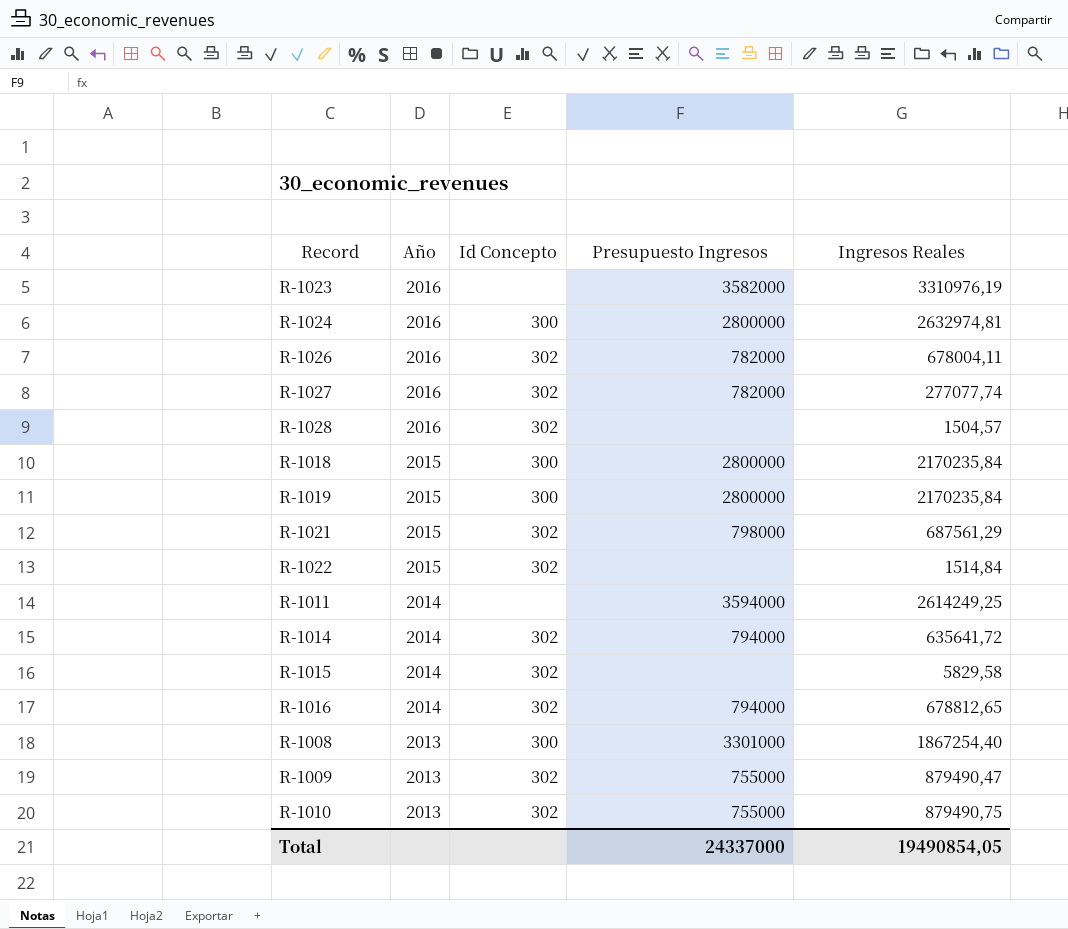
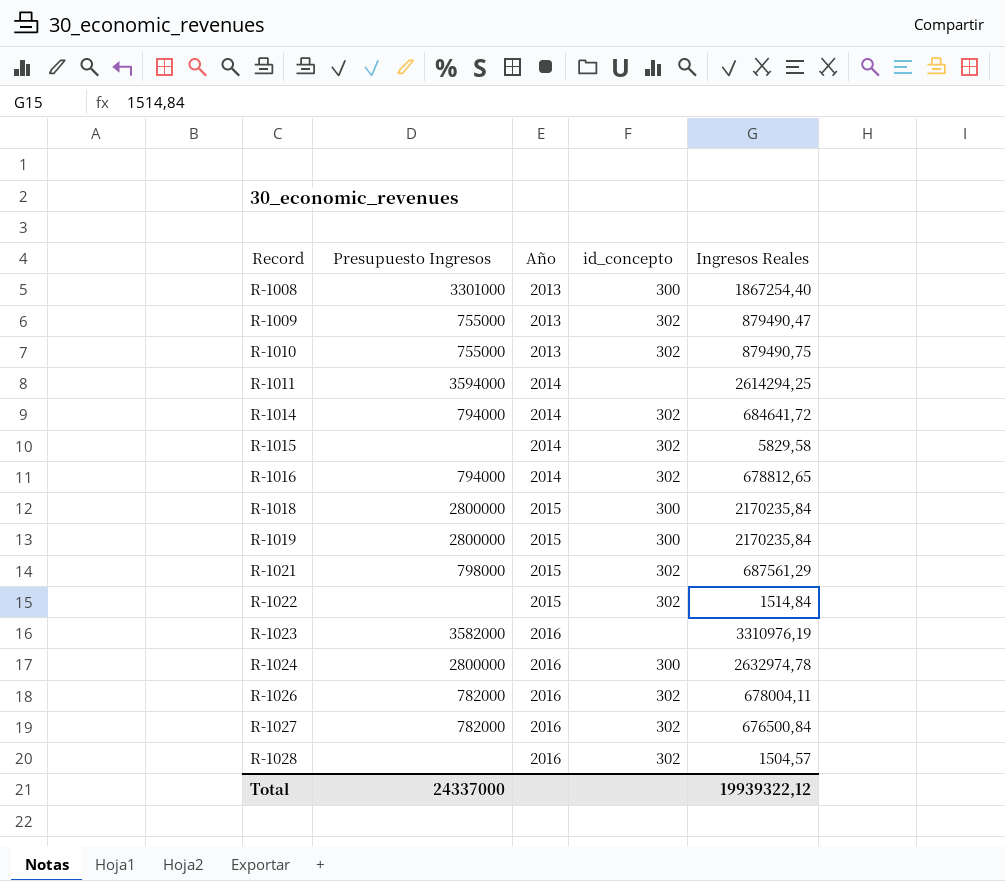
row order: Año descending -> Record ascending
column Presupuesto Ingresos | position: 4 -> 2
column name: Id Concepto -> id_concepto
R-1011 | Ingresos Reales: 2614249,25 -> 2614294,25
R-1014 | Ingresos Reales: 635641,72 -> 684641,72
R-1024 | Ingresos Reales: 2632974,81 -> 2632974,78
R-1027 | Ingresos Reales: 277077,74 -> 676500,84
Total | Ingresos Reales: 19490854,05 -> 19939322,12

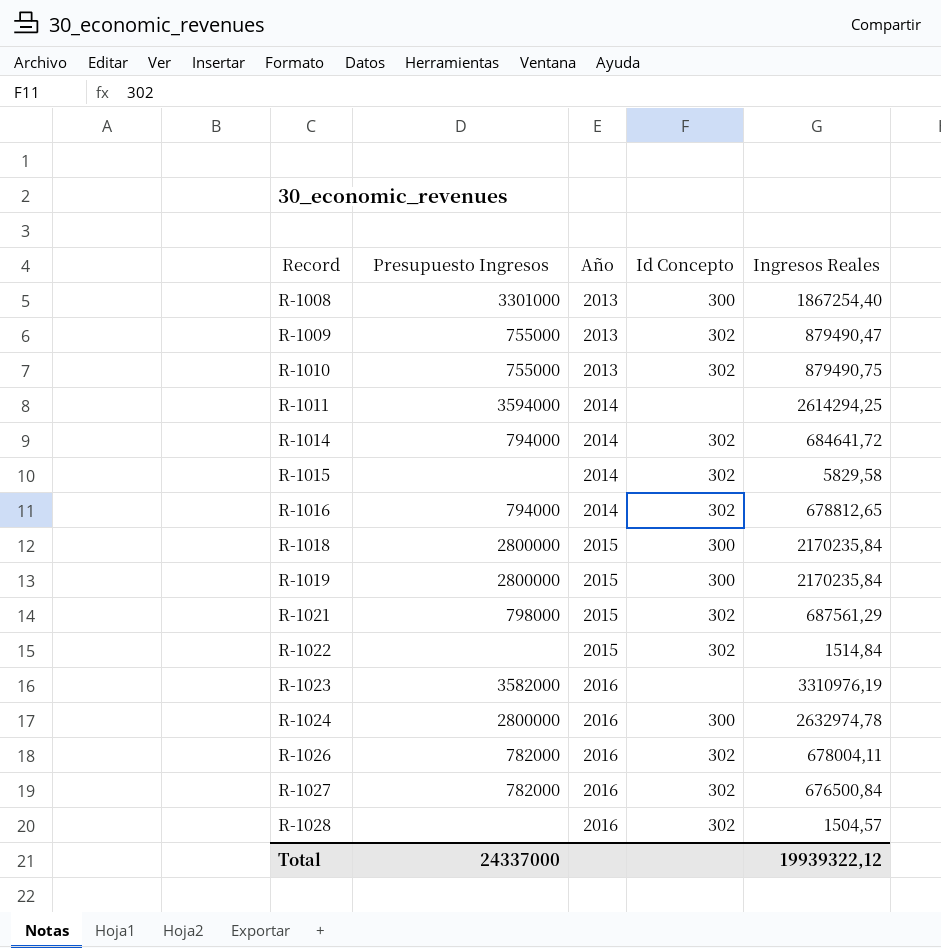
column name: id_concepto -> Id Concepto

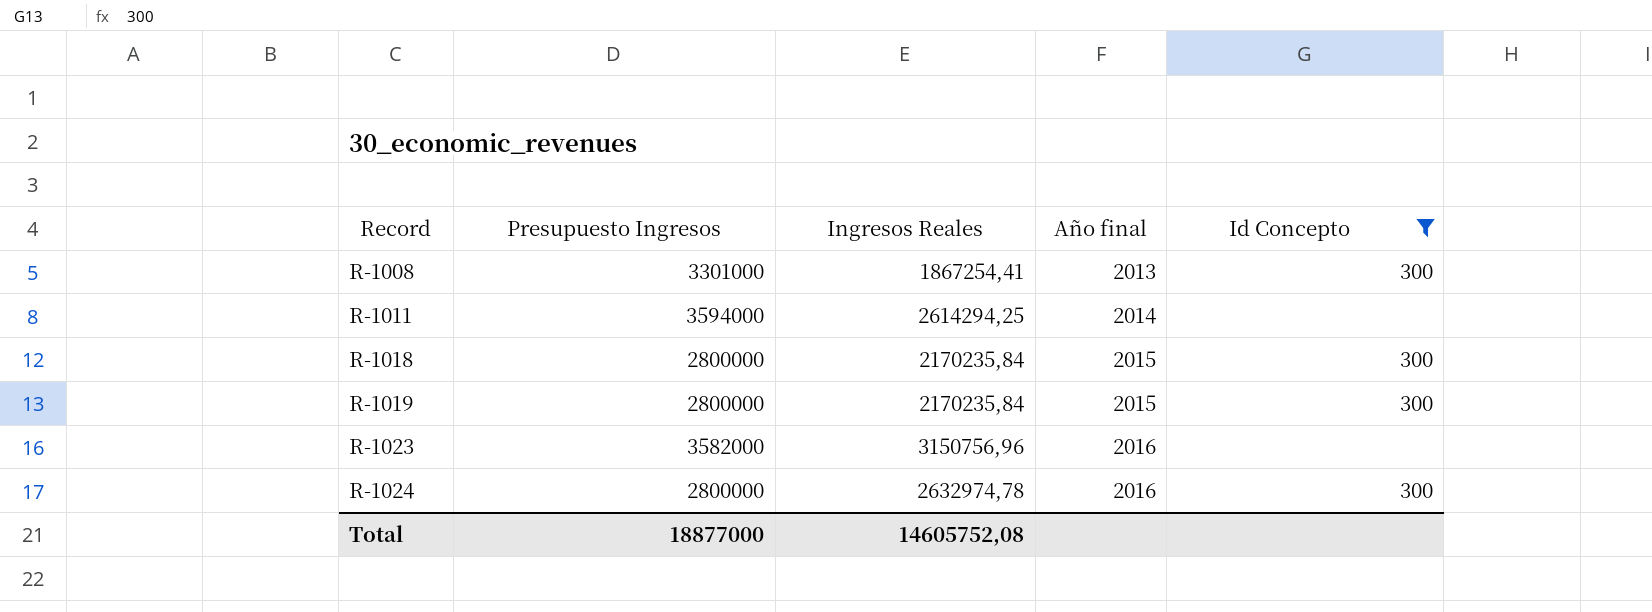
filter: none -> Id Concepto != 302
column Ingresos Reales | position: 5 -> 3
column name: Año -> Año final
R-1008 | Ingresos Reales: 1867254,40 -> 1867254,41
R-1023 | Ingresos Reales: 3310976,19 -> 3150756,96
Total | Presupuesto Ingresos: 24337000 -> 18877000
Total | Ingresos Reales: 19939322,12 -> 14605752,08

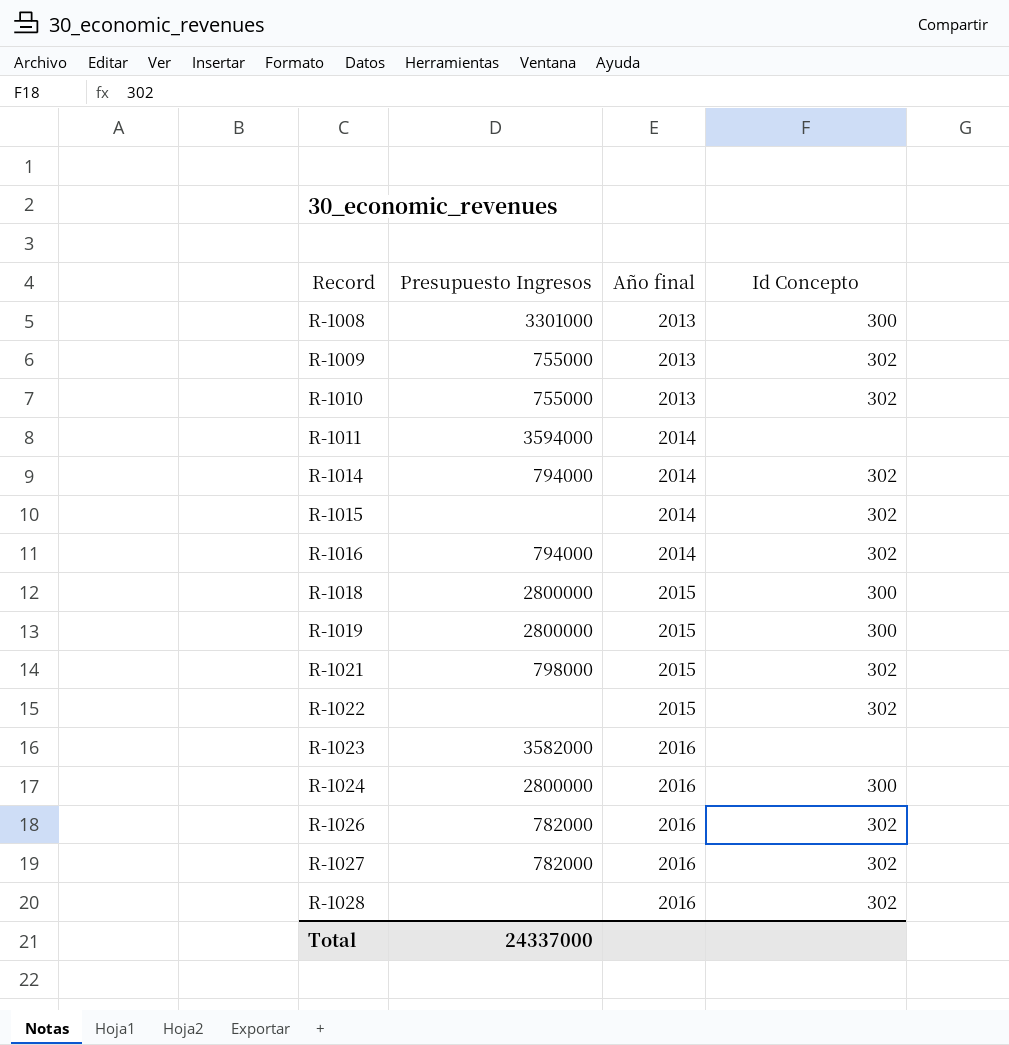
filter: Id Concepto != 302 -> none
column Ingresos Reales | position: 3 -> none
Total | Presupuesto Ingresos: 18877000 -> 24337000

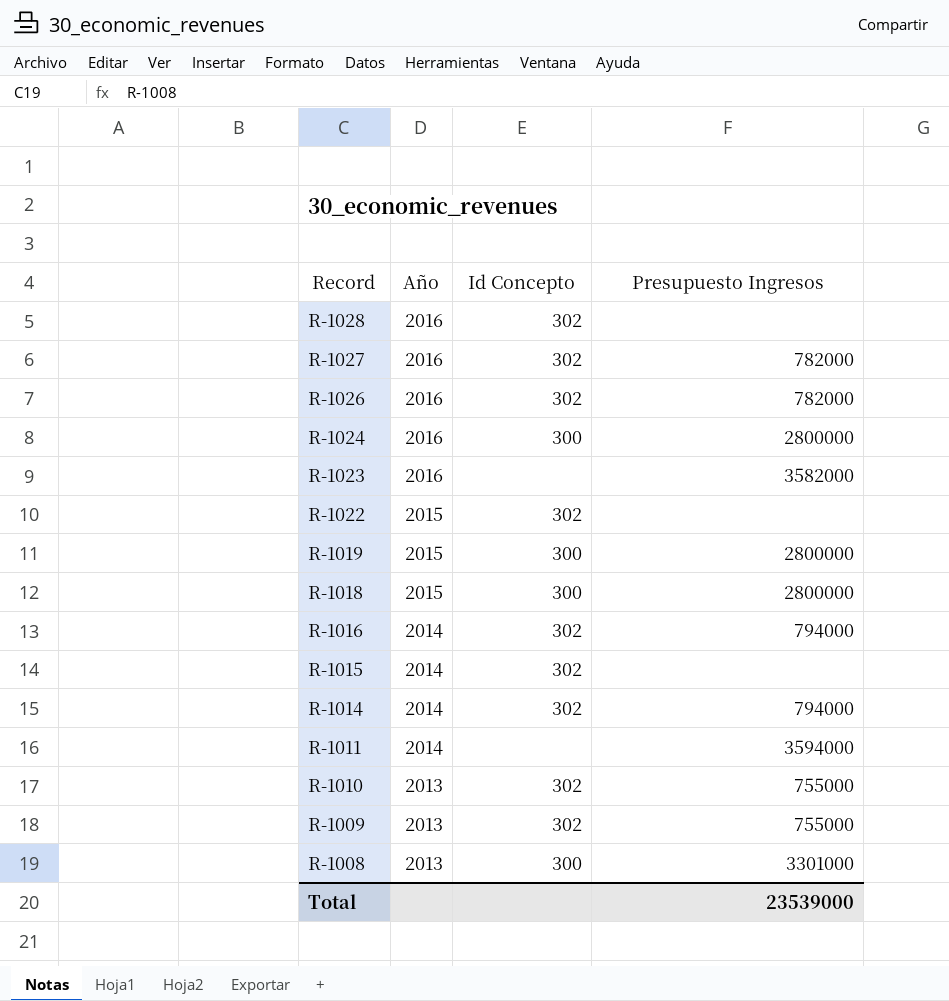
row order: Record ascending -> Record descending
column name: Año final -> Año
column Presupuesto Ingresos | position: 2 -> 4
row R-1021: 798000 | 2015 | 302 -> none
Total | Presupuesto Ingresos: 24337000 -> 23539000

